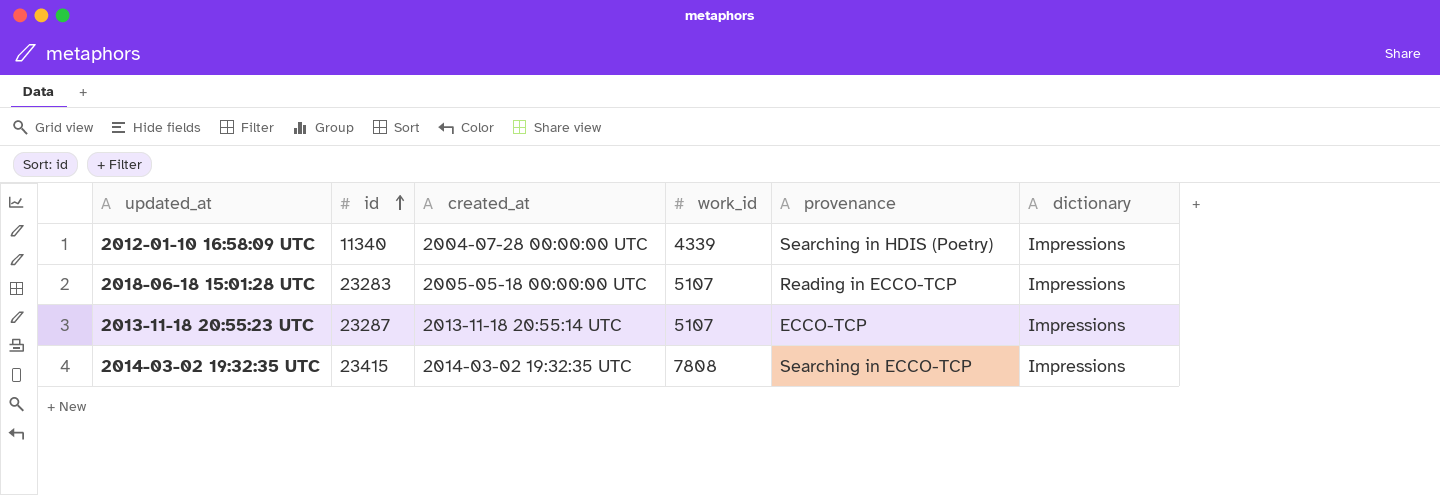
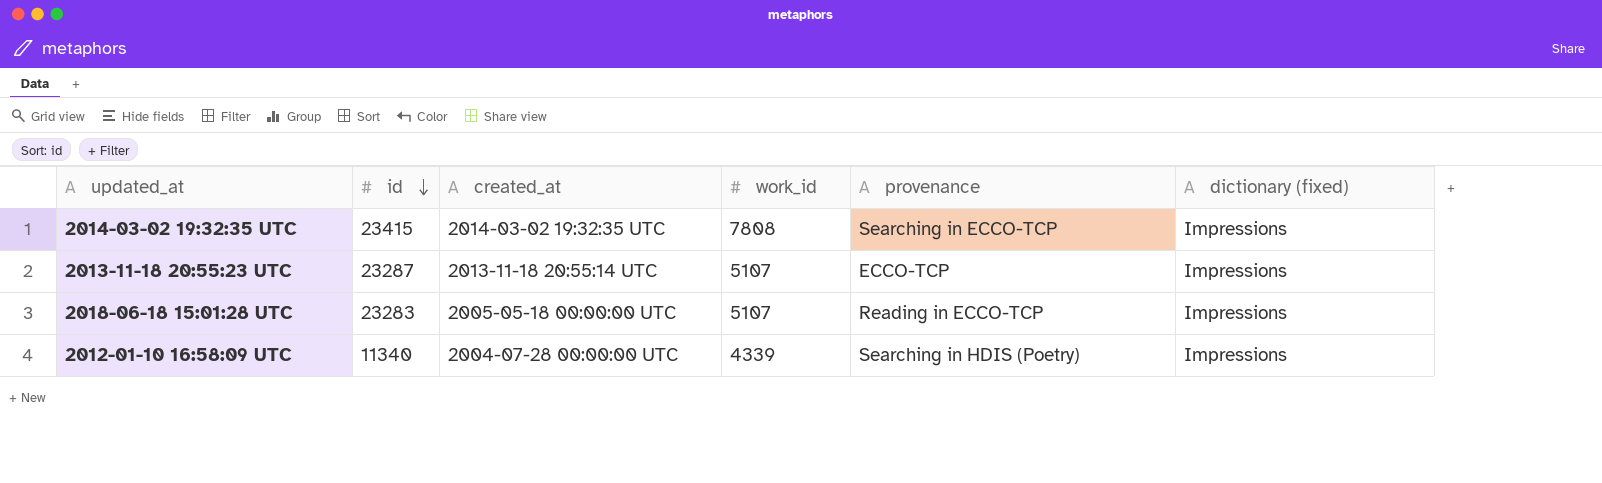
row order: id ascending -> id descending
column name: dictionary -> dictionary (fixed)

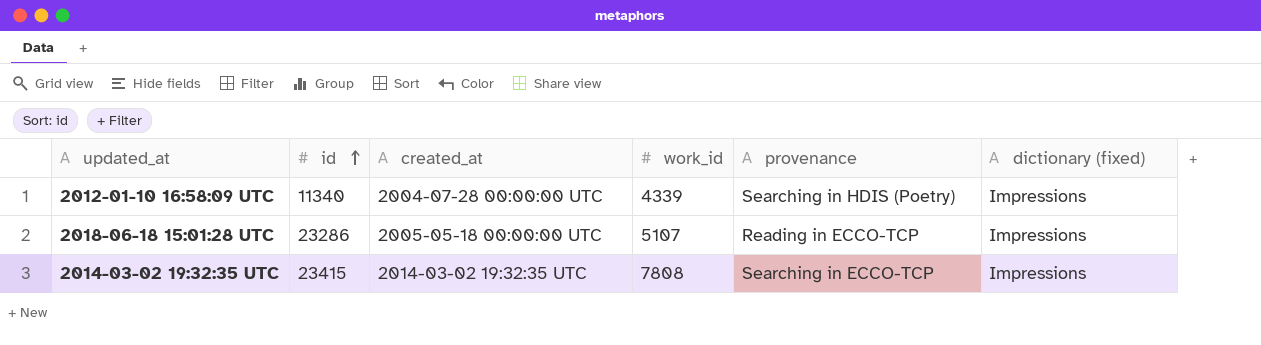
row order: id descending -> id ascending
row 2013-11-18 20:55:23 UTC: 23287 | 2013-11-18 20:55:14 UTC | 5107 | ECCO-TCP | Impressions -> none
2018-06-18 15:01:28 UTC | id: 23283 -> 23286

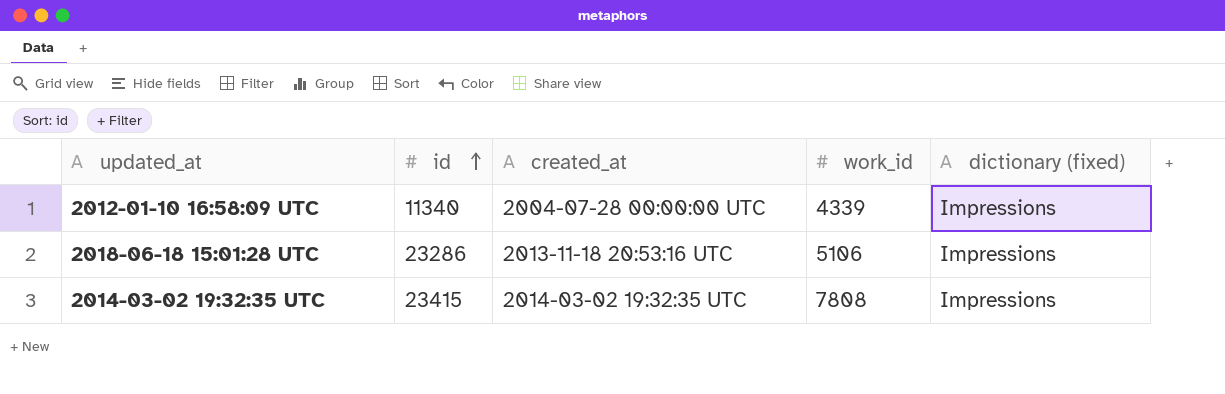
column provenance | position: 5 -> none
2018-06-18 15:01:28 UTC | created_at: 2005-05-18 00:00:00 UTC -> 2013-11-18 20:53:16 UTC
2018-06-18 15:01:28 UTC | work_id: 5107 -> 5106

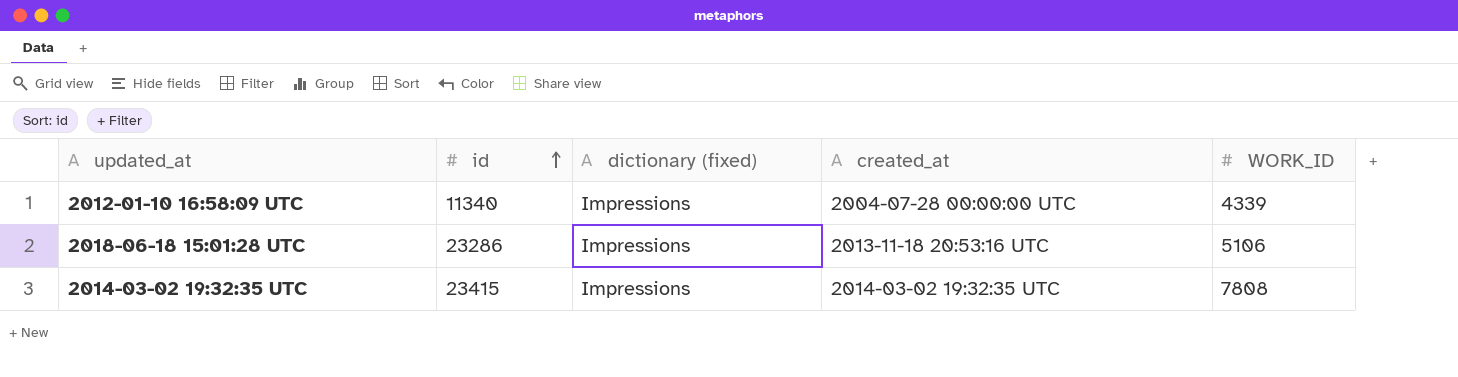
column dictionary (fixed) | position: 5 -> 3
column name: work_id -> WORK_ID

